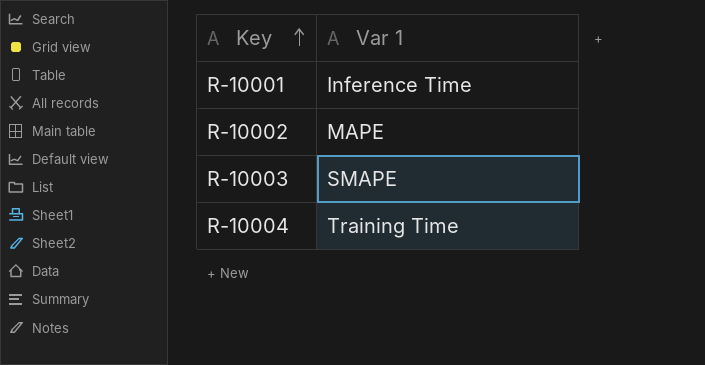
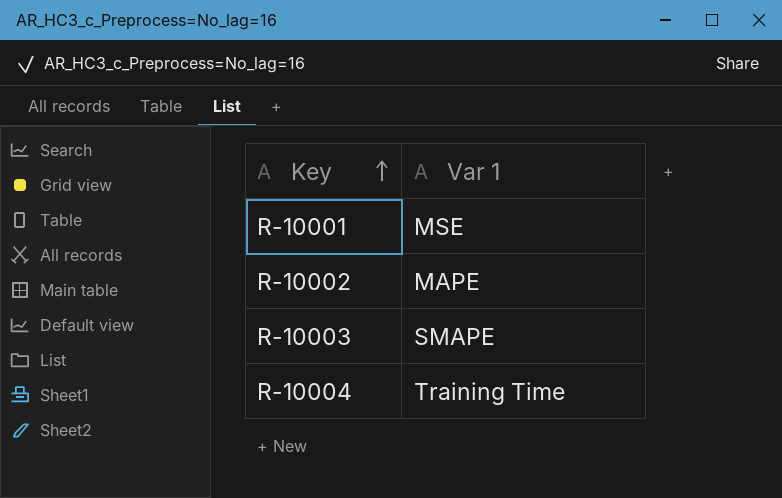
R-10001 | Var 1: Inference Time -> MSE

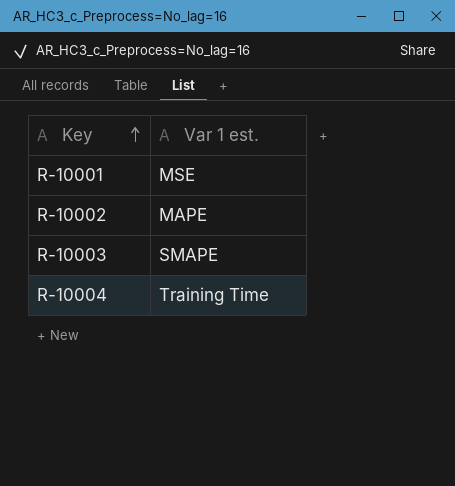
column name: Var 1 -> Var 1 est.

